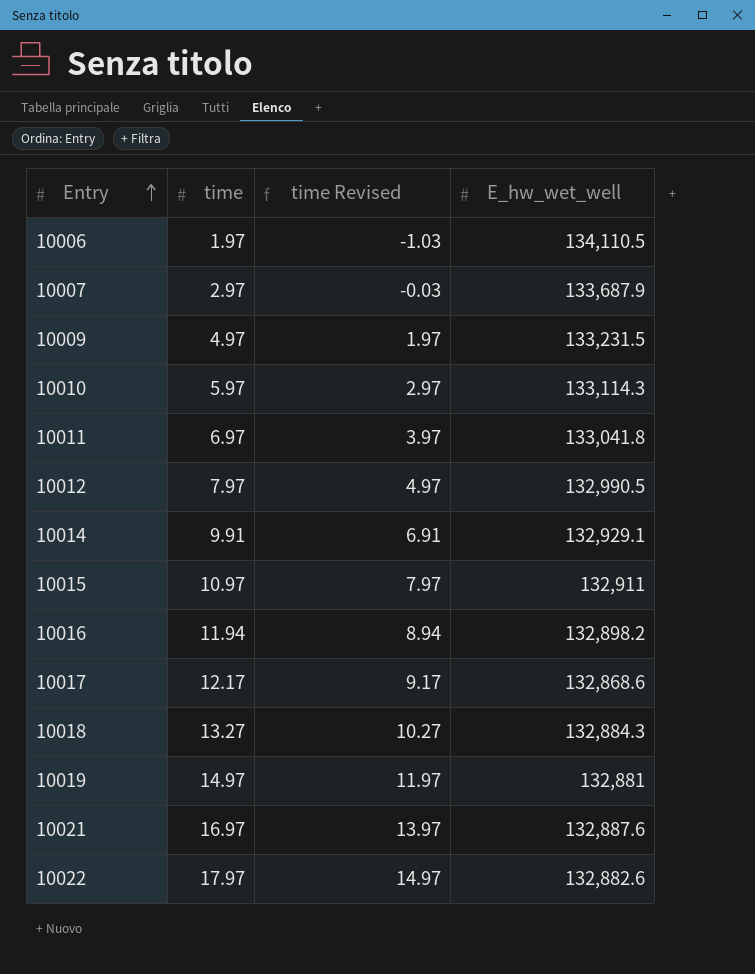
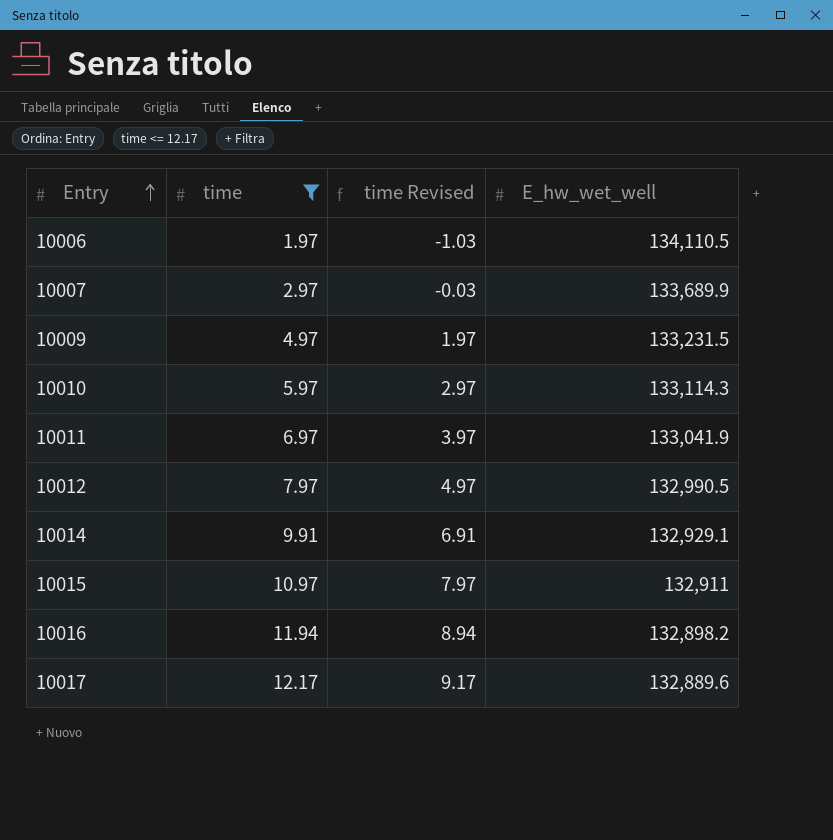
filter: none -> time <= 12.17
10007 | E_hw_wet_well: 133,687.9 -> 133,689.9
10011 | E_hw_wet_well: 133,041.8 -> 133,041.9
10017 | E_hw_wet_well: 132,868.6 -> 132,889.6

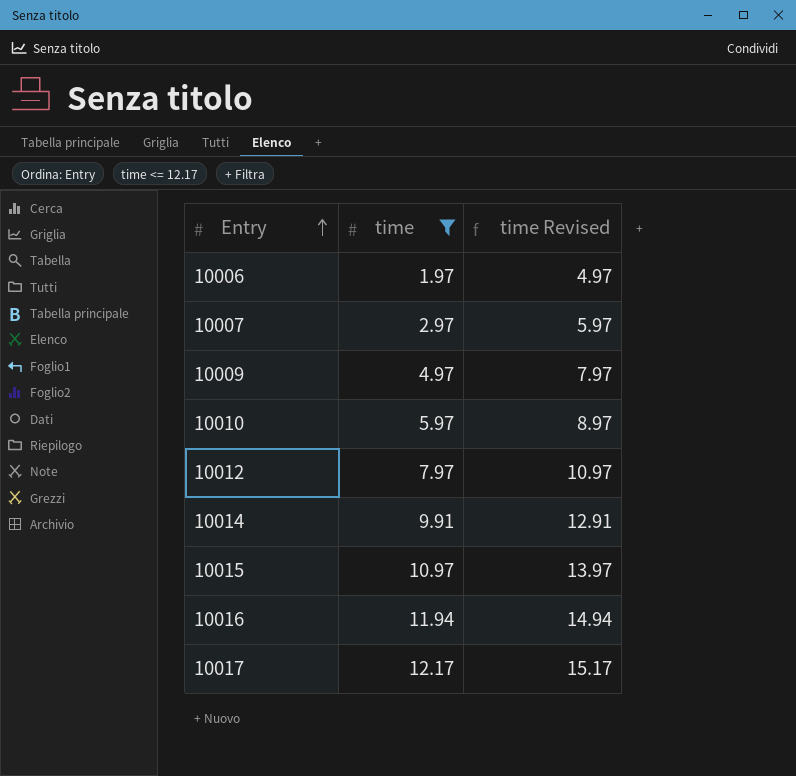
column E_hw_wet_well | position: 4 -> none
column time Revised | formula: [time] - 3 -> [time] + 3
row 10011: 6.97 | 3.97 | 133,041.9 -> none

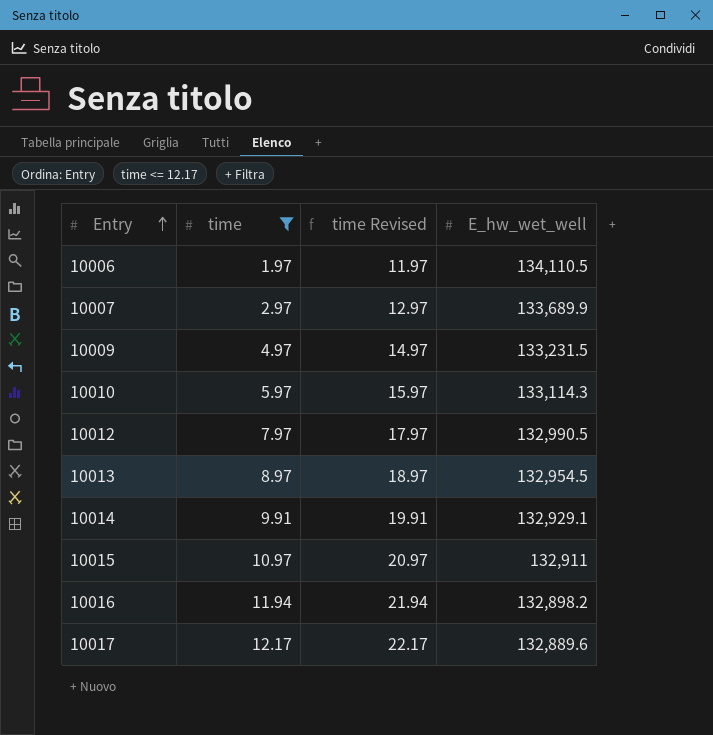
column time Revised | formula: [time] + 3 -> [time] + 10
column E_hw_wet_well | position: none -> 4
row 10013: none -> 8.97 | 18.97 | 132,954.5

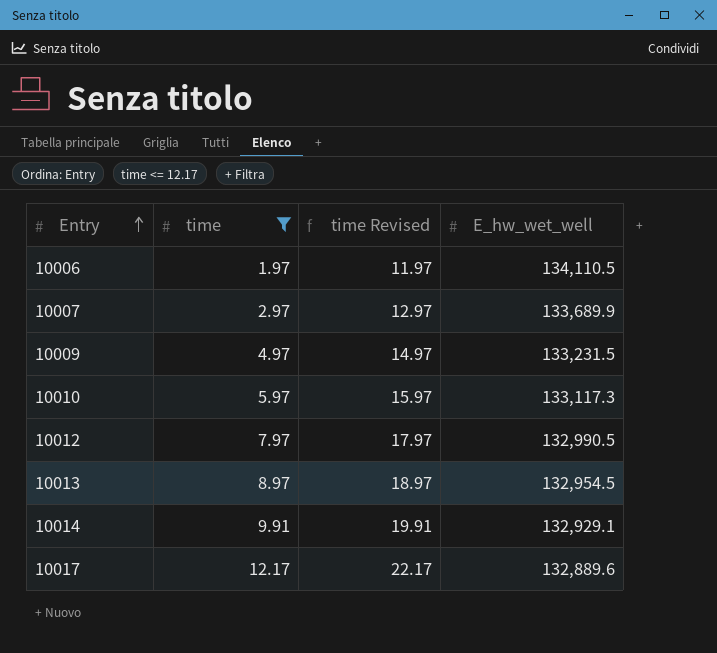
row 10015: 10.97 | 20.97 | 132,911 -> none
row 10016: 11.94 | 21.94 | 132,898.2 -> none
10010 | E_hw_wet_well: 133,114.3 -> 133,117.3

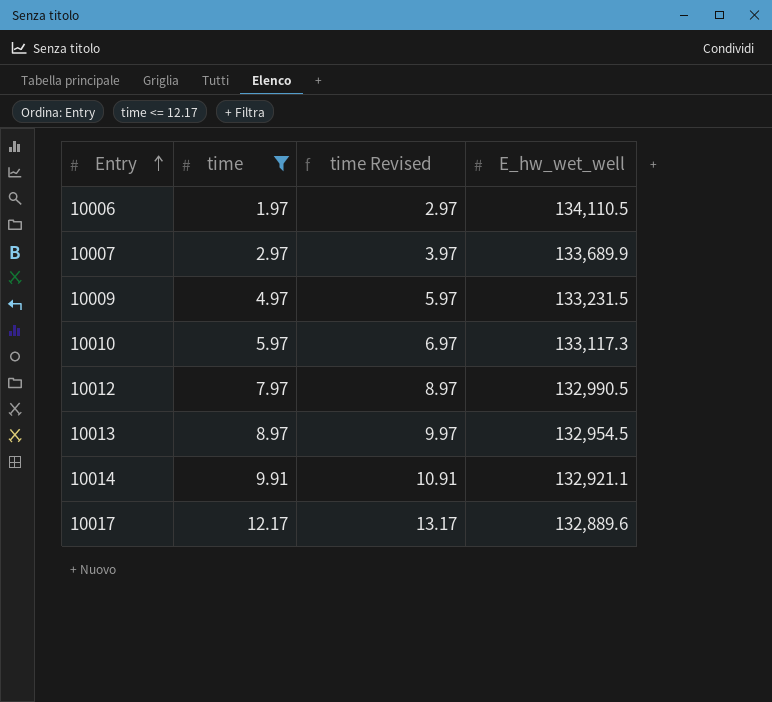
column time Revised | formula: [time] + 10 -> [time] + 1
10014 | E_hw_wet_well: 132,929.1 -> 132,921.1

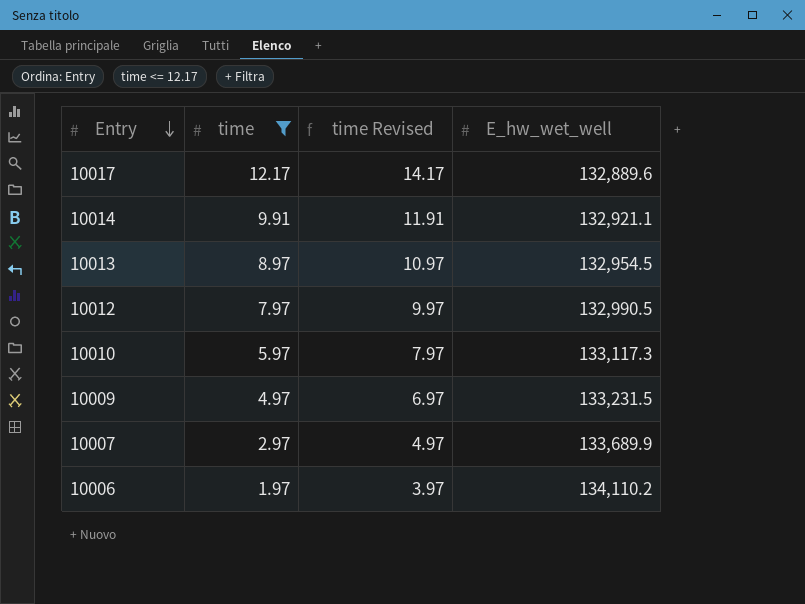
row order: Entry ascending -> Entry descending
column time Revised | formula: [time] + 1 -> [time] + 2
10006 | E_hw_wet_well: 134,110.5 -> 134,110.2

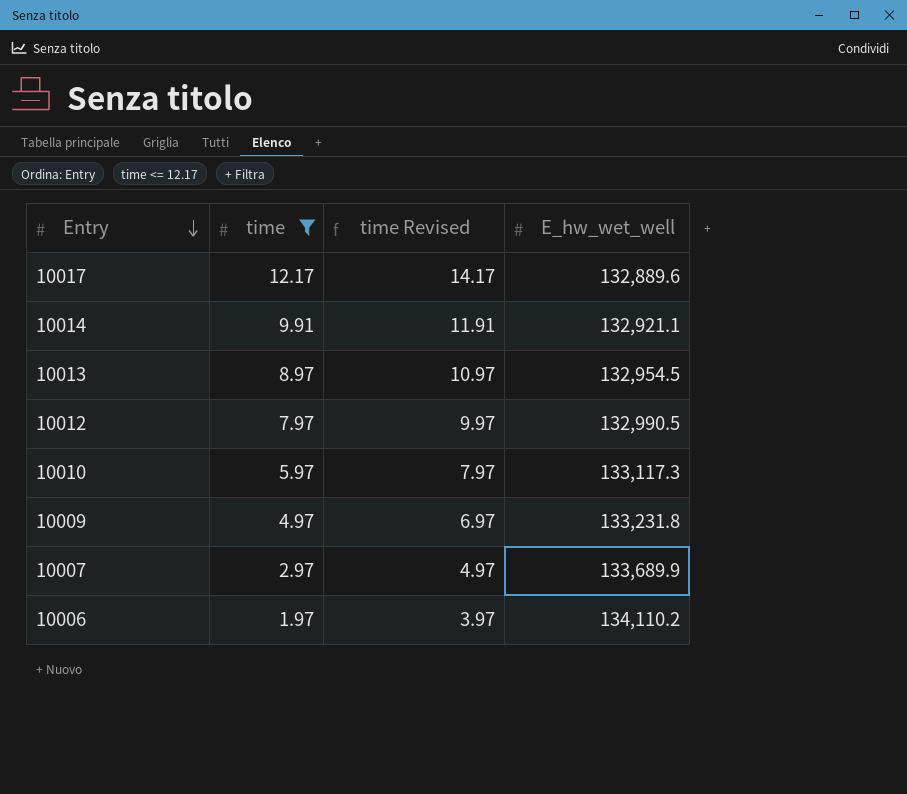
10009 | E_hw_wet_well: 133,231.5 -> 133,231.8

